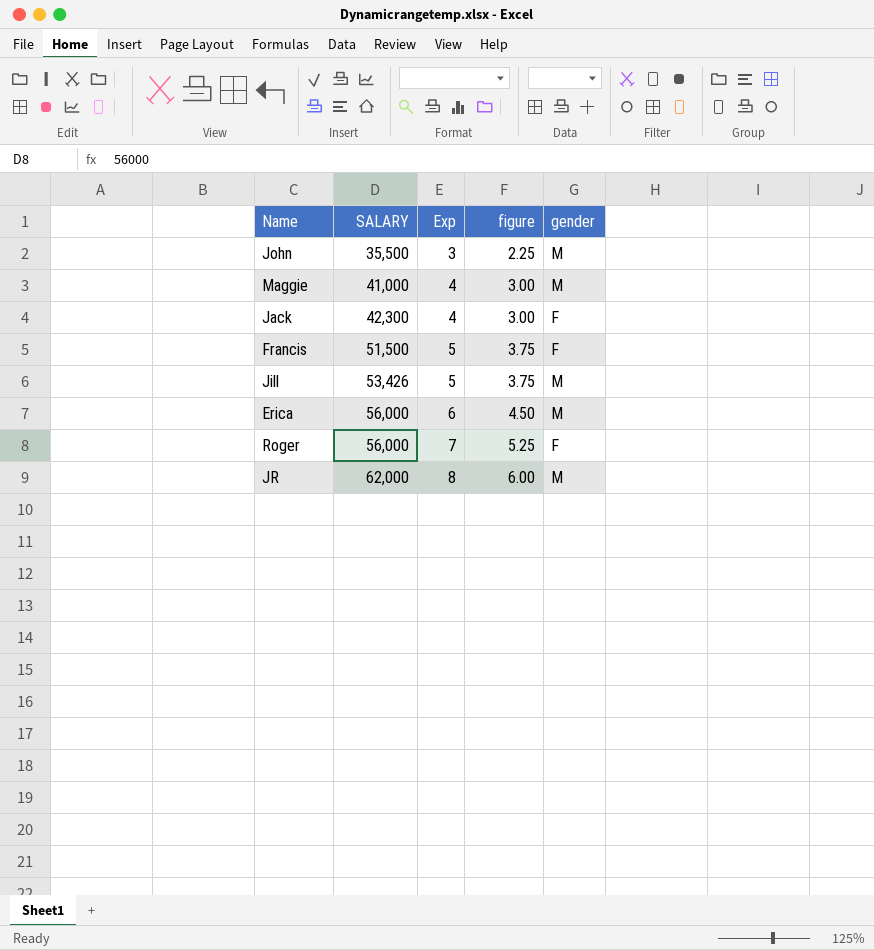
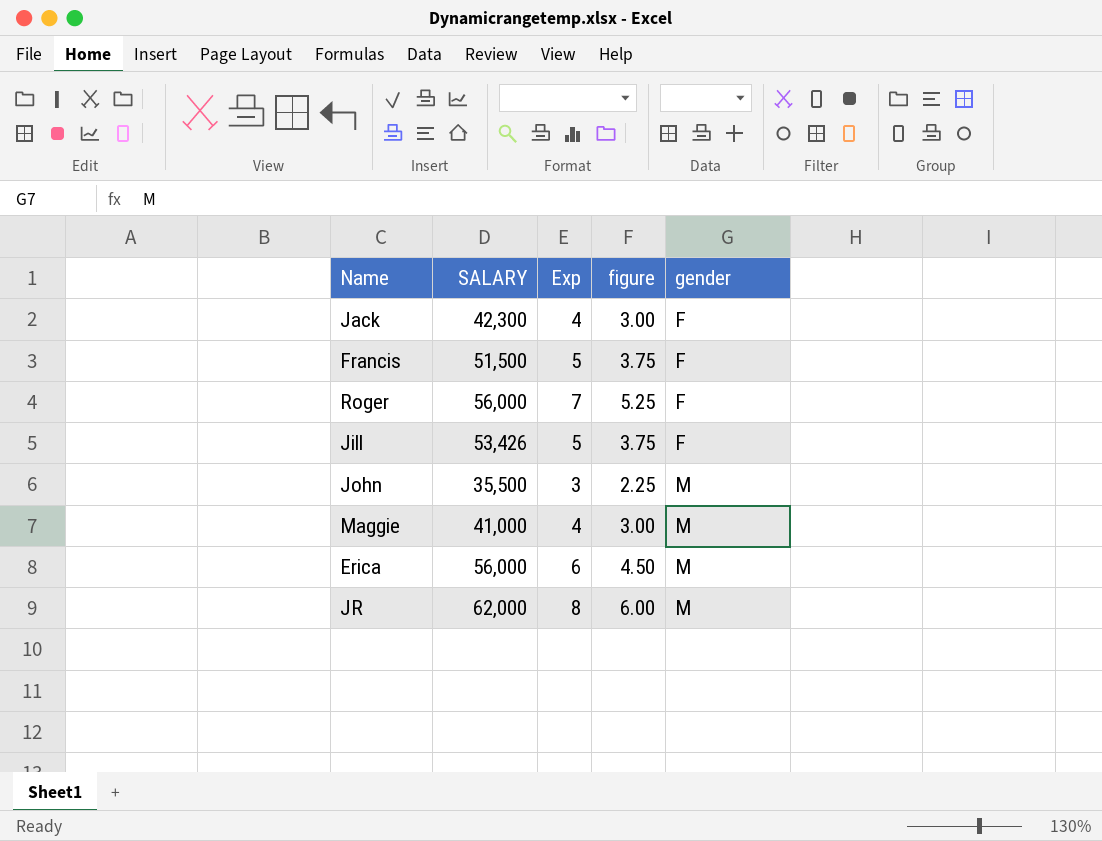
row order: SALARY ascending -> gender ascending
Jill | gender: M -> F

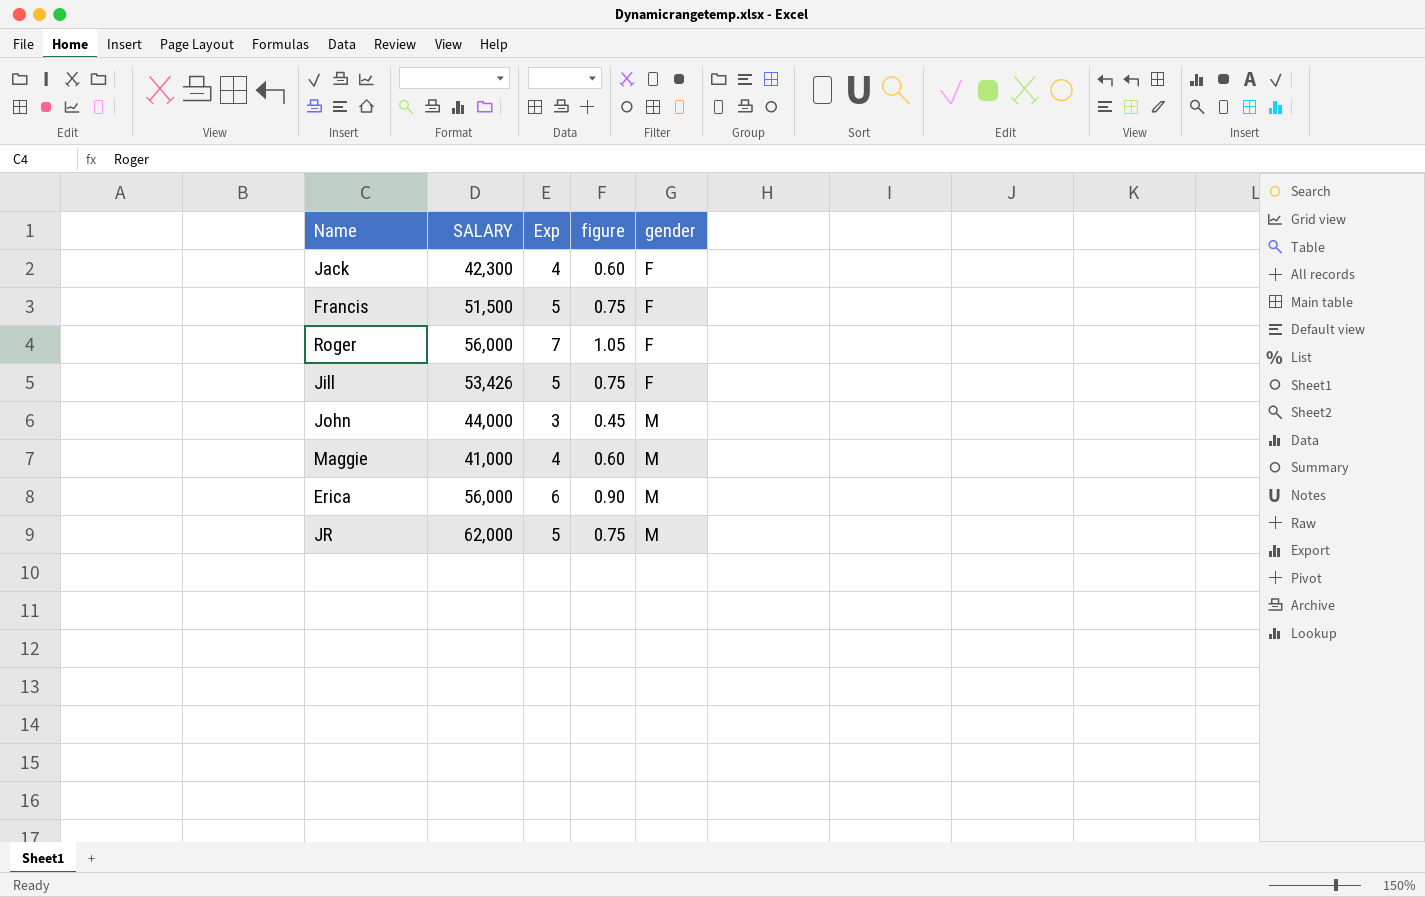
column figure | formula: [Exp] * 0.75 -> [Exp] * 0.15
John | SALARY: 35,500 -> 44,000
JR | Exp: 8 -> 5

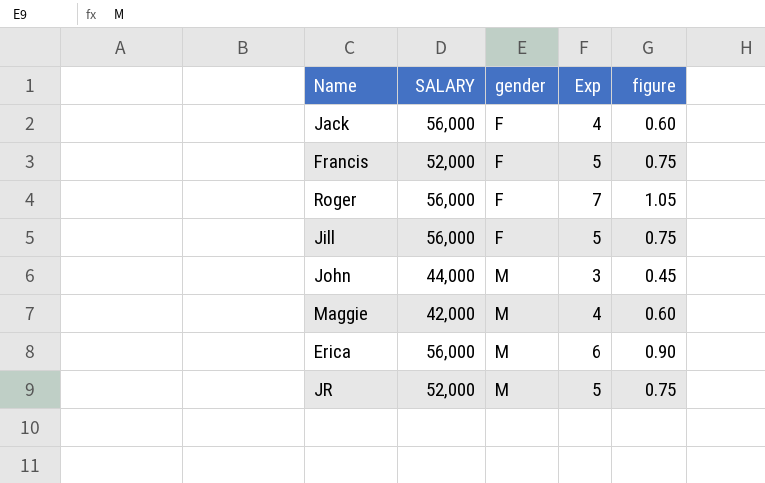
column gender | position: 5 -> 3
Jack | SALARY: 42,300 -> 56,000
Francis | SALARY: 51,500 -> 52,000
Jill | SALARY: 53,426 -> 56,000
Maggie | SALARY: 41,000 -> 42,000
JR | SALARY: 62,000 -> 52,000

